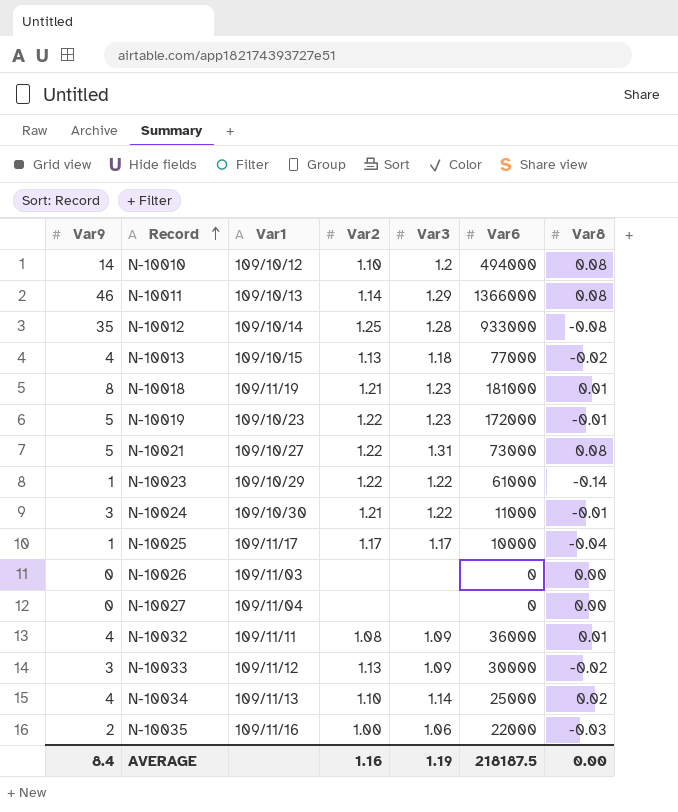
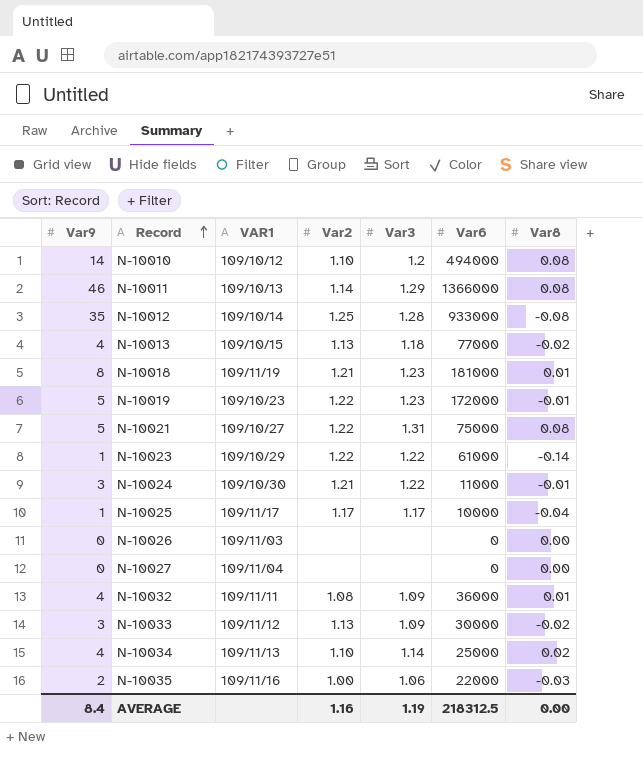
column name: Var1 -> VAR1
N-10021 | Var6: 73000 -> 75000
AVERAGE | Var6: 218187.5 -> 218312.5

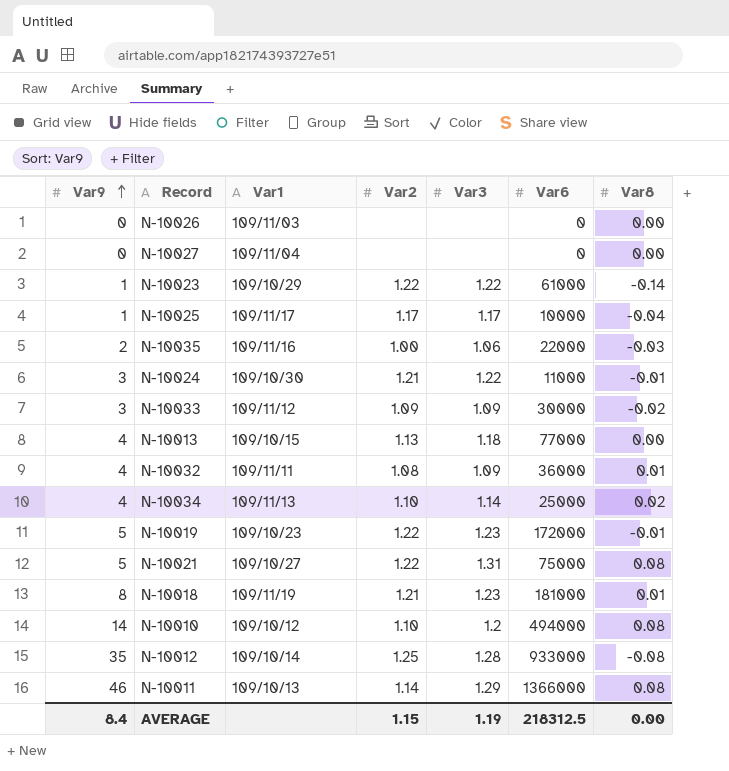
row order: Record ascending -> Var9 ascending
column name: VAR1 -> Var1
N-10033 | Var2: 1.13 -> 1.09
N-10013 | Var8: -0.02 -> 0.00
AVERAGE | Var2: 1.16 -> 1.15

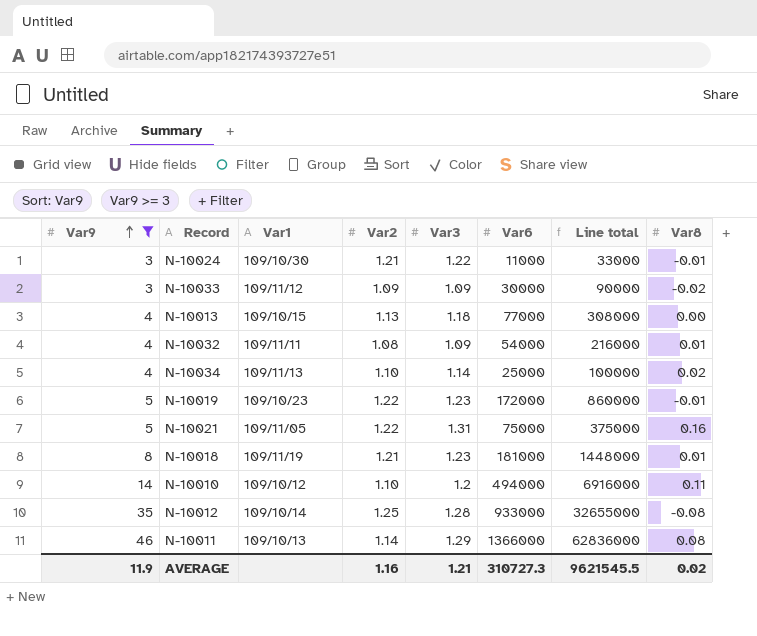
filter: none -> Var9 >= 3
column Line total | formula: none -> [Var9] * [Var6]
N-10032 | Var6: 36000 -> 54000
N-10021 | Var1: 109/10/27 -> 109/11/05
N-10021 | Var8: 0.08 -> 0.16
N-10010 | Var8: 0.08 -> 0.11
AVERAGE | Var9: 8.4 -> 11.9
AVERAGE | Var2: 1.15 -> 1.16
AVERAGE | Var3: 1.19 -> 1.21
AVERAGE | Var6: 218312.5 -> 310727.3
AVERAGE | Var8: 0.00 -> 0.02

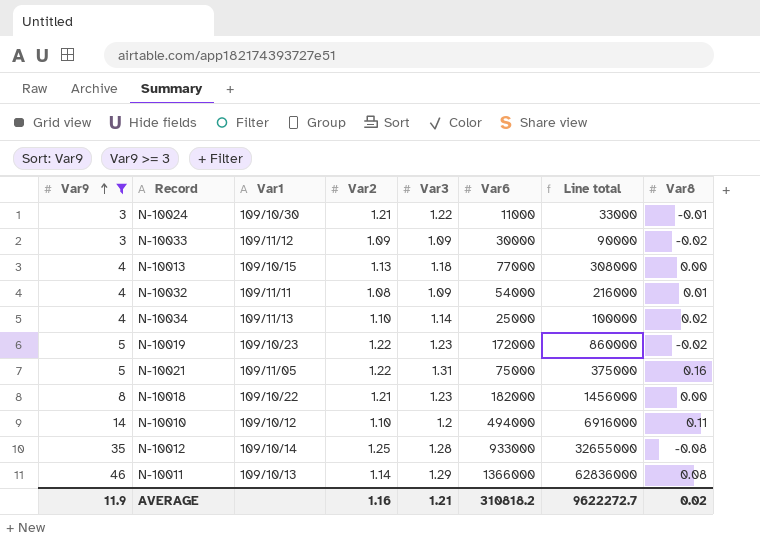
N-10019 | Var8: -0.01 -> -0.02
N-10018 | Var1: 109/11/19 -> 109/10/22
N-10018 | Var6: 181000 -> 182000
N-10018 | Line total: 1448000 -> 1456000
N-10018 | Var8: 0.01 -> 0.00
AVERAGE | Var6: 310727.3 -> 310818.2
AVERAGE | Line total: 9621545.5 -> 9622272.7

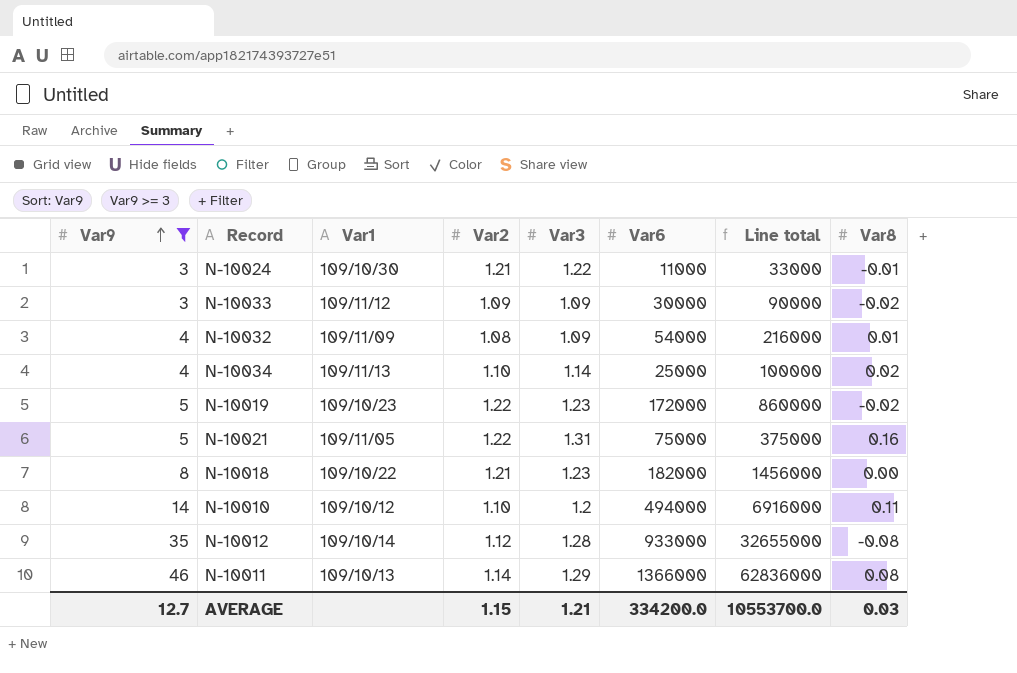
row N-10013: 4 | 109/10/15 | 1.13 | 1.18 | 77000 | 308000 | 0.00 -> none
N-10032 | Var1: 109/11/11 -> 109/11/09
N-10012 | Var2: 1.25 -> 1.12
AVERAGE | Var9: 11.9 -> 12.7
AVERAGE | Var2: 1.16 -> 1.15
AVERAGE | Var6: 310818.2 -> 334200.0
AVERAGE | Line total: 9622272.7 -> 10553700.0
AVERAGE | Var8: 0.02 -> 0.03

